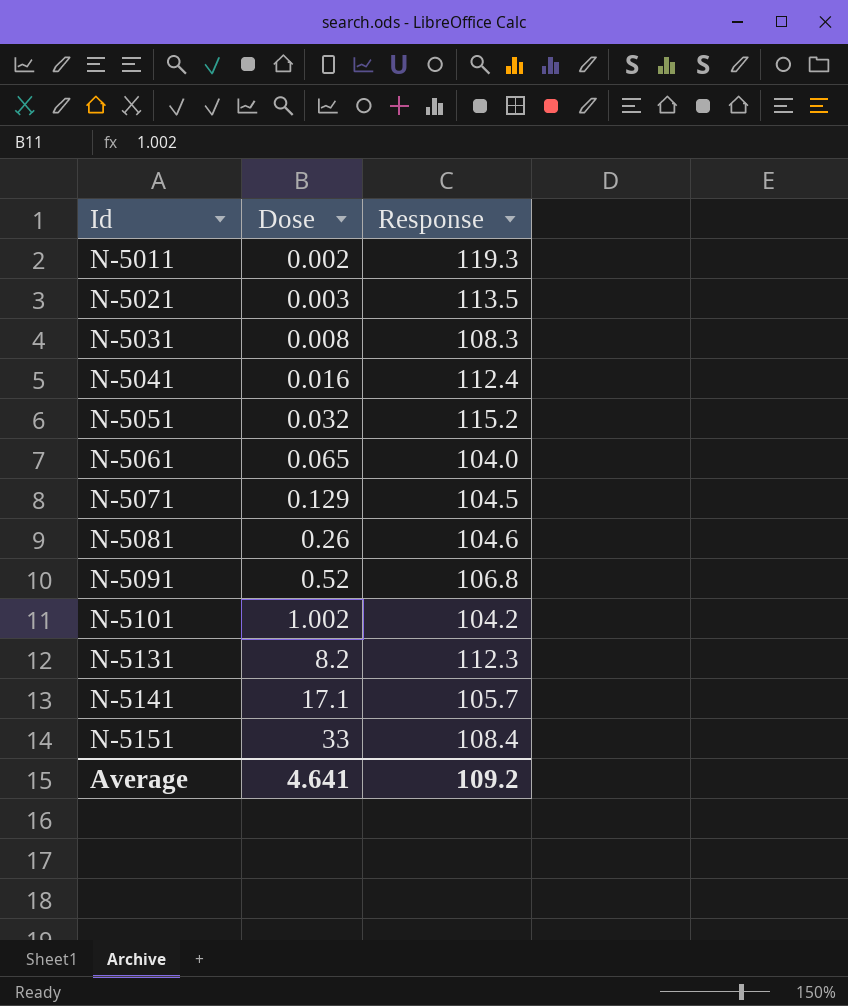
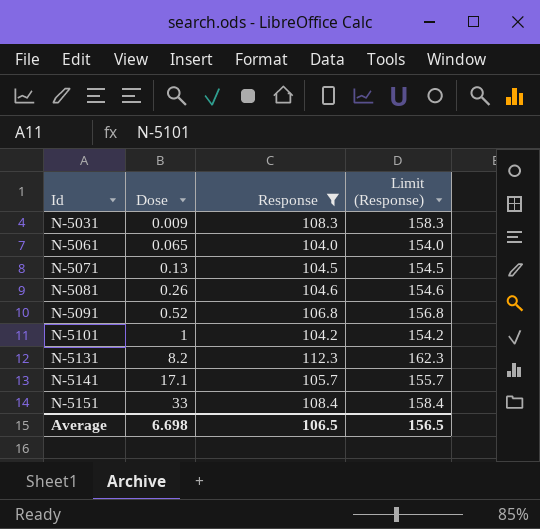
filter: none -> Response <= 112.3
column Limit (Response) | formula: none -> [Response] + 50
N-5031 | Dose: 0.008 -> 0.009
N-5071 | Dose: 0.129 -> 0.13
N-5101 | Dose: 1.002 -> 1
Average | Dose: 4.641 -> 6.698
Average | Response: 109.2 -> 106.5

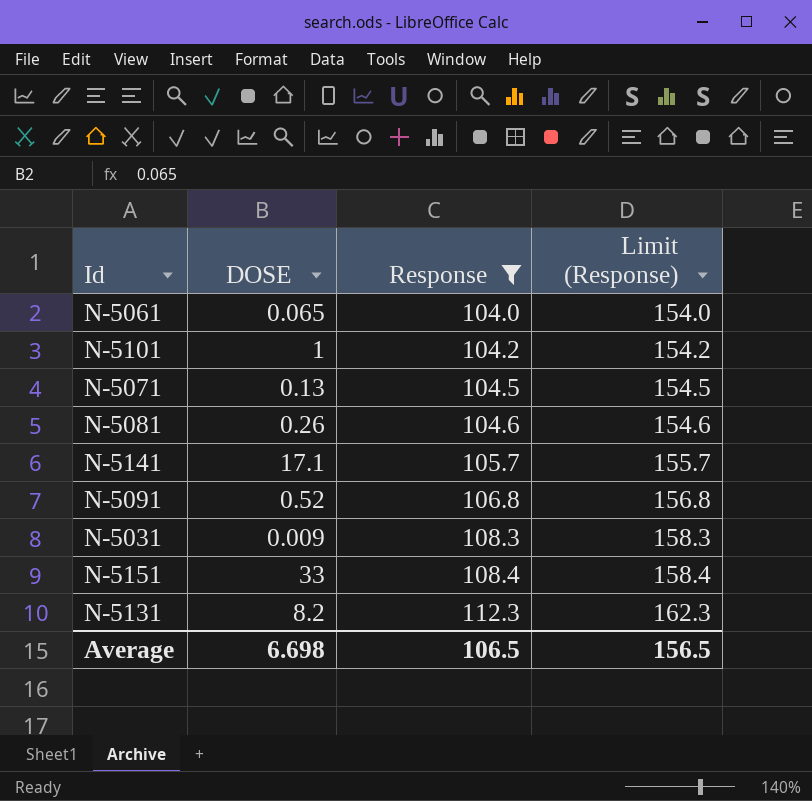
row order: Id ascending -> Response ascending
column name: Dose -> DOSE

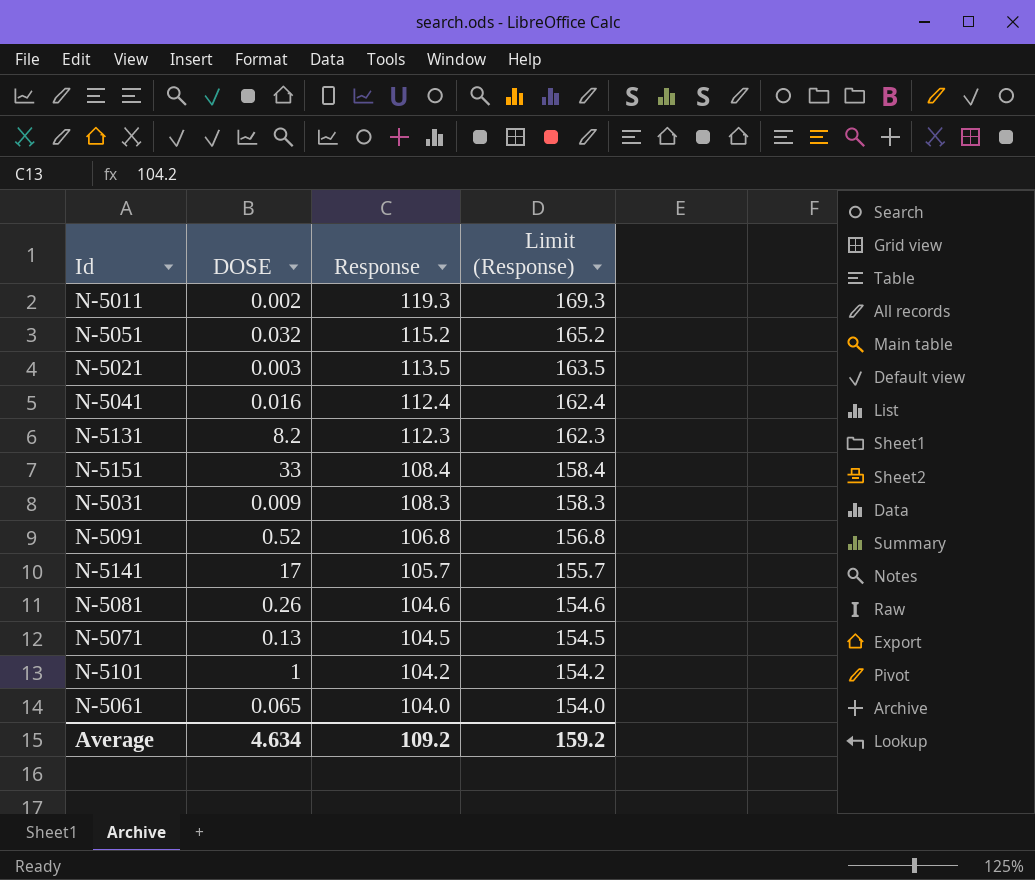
filter: Response <= 112.3 -> none
row order: Response ascending -> Response descending
N-5141 | DOSE: 17.1 -> 17
Average | DOSE: 6.698 -> 4.634
Average | Response: 106.5 -> 109.2
Average | Limit (Response): 156.5 -> 159.2

